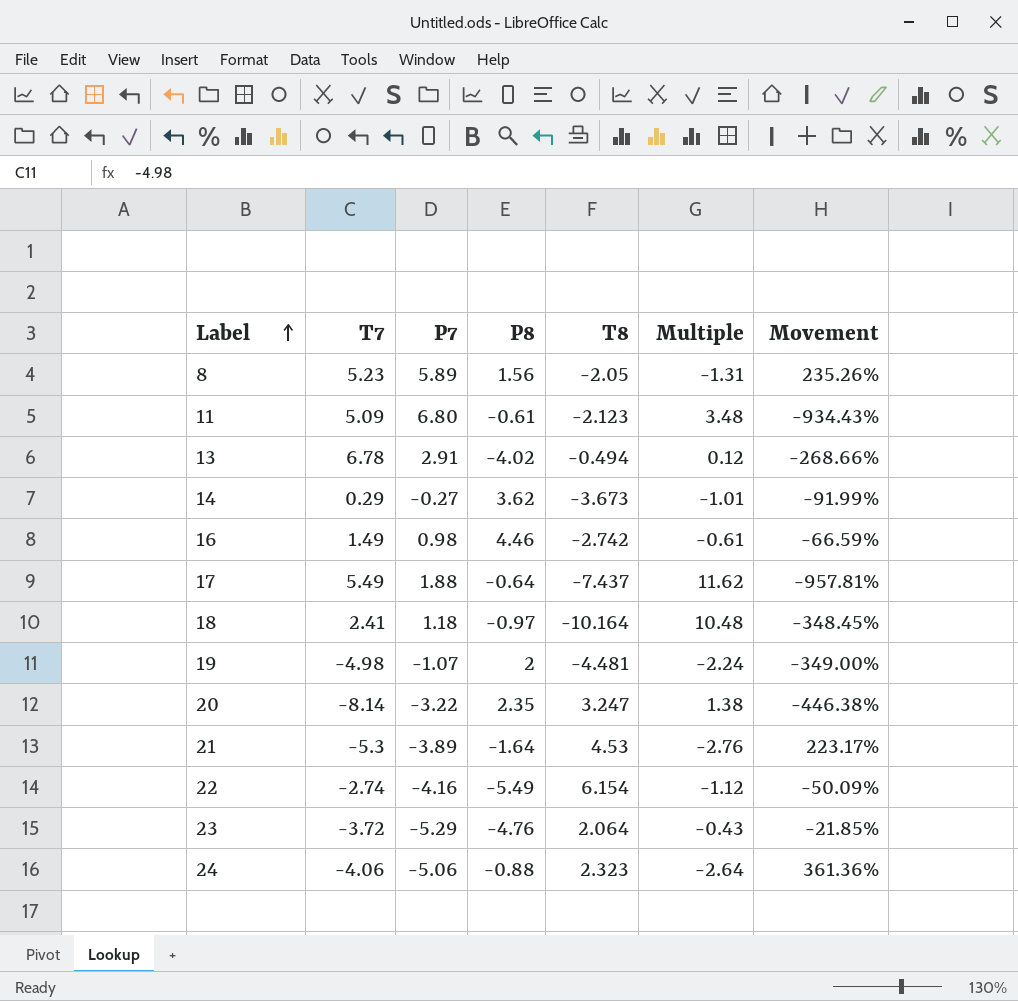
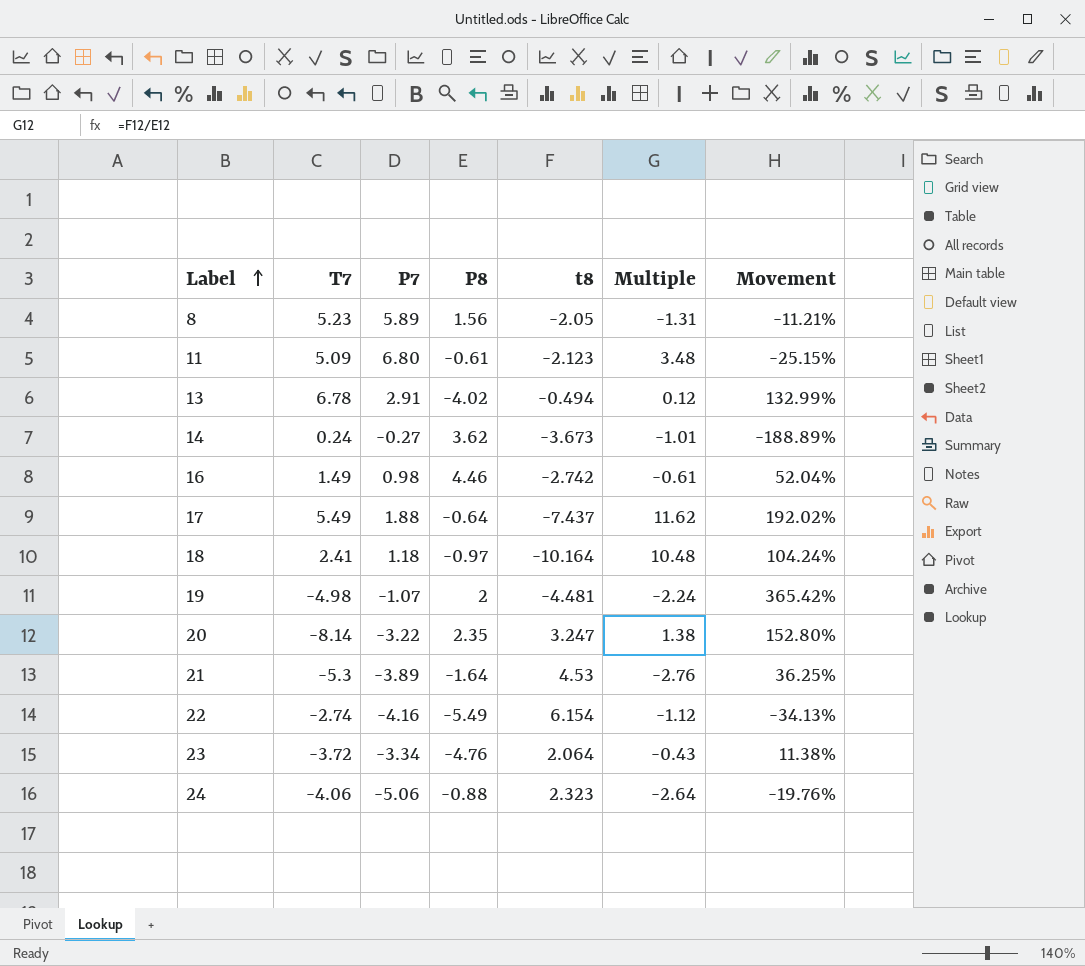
column name: T8 -> t8
column Movement | formula: ([T7] - [P8]) / [P8] -> ([T7] - [P7]) / [P7]
14 | T7: 0.29 -> 0.24
23 | P7: -5.29 -> -3.34

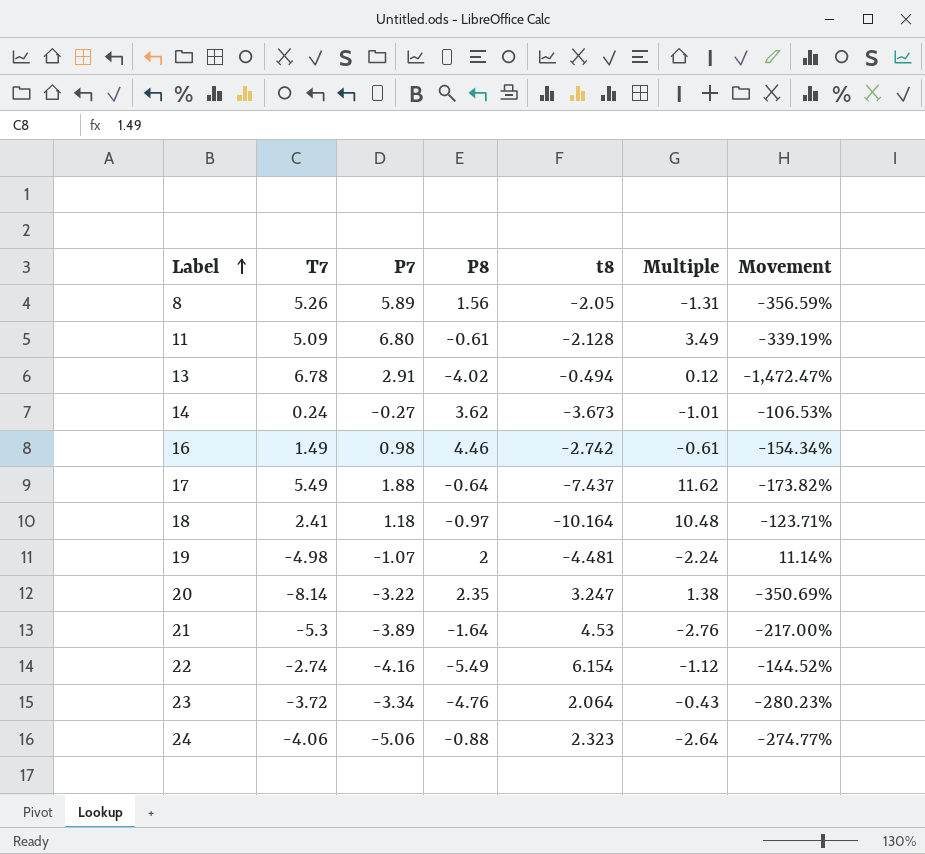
column Movement | formula: ([T7] - [P7]) / [P7] -> ([T7] - [t8]) / [t8]
8 | T7: 5.23 -> 5.26
11 | t8: -2.123 -> -2.128
11 | Multiple: 3.48 -> 3.49

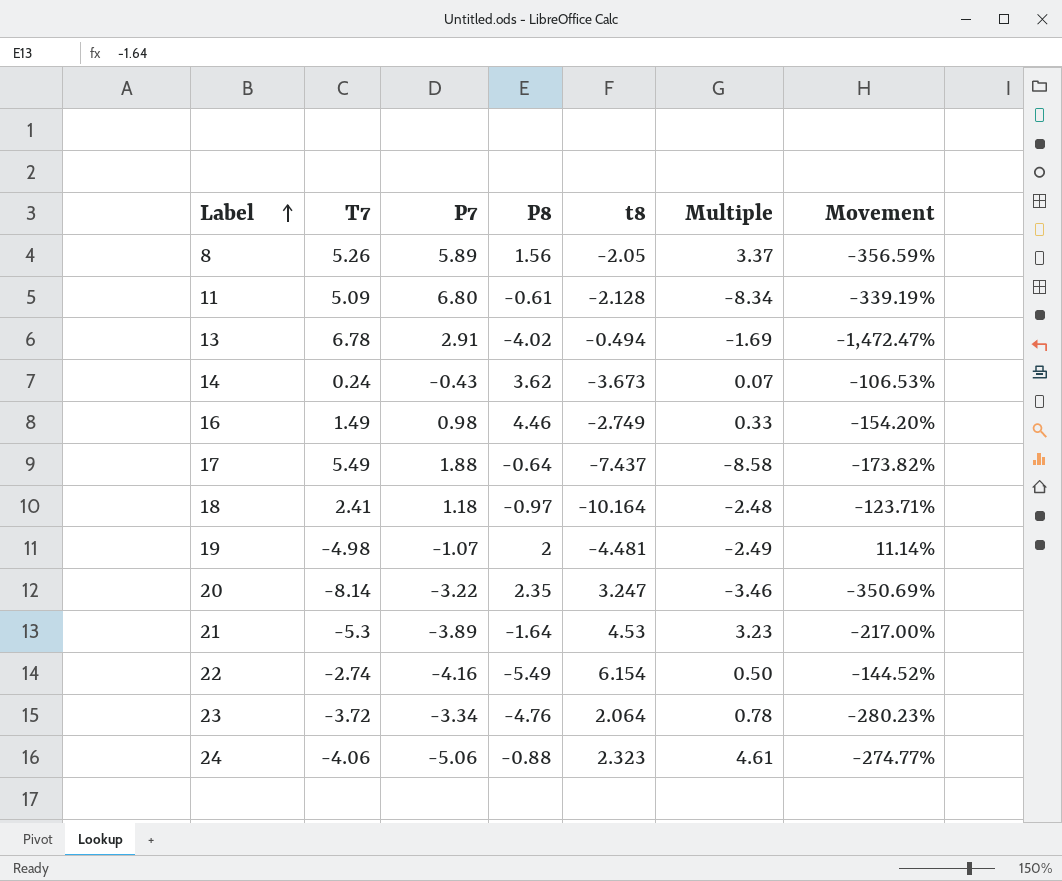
column Multiple | formula: [t8] / [P8] -> [T7] / [P8]
14 | P7: -0.27 -> -0.43
16 | t8: -2.742 -> -2.749
16 | Movement: -154.34% -> -154.20%

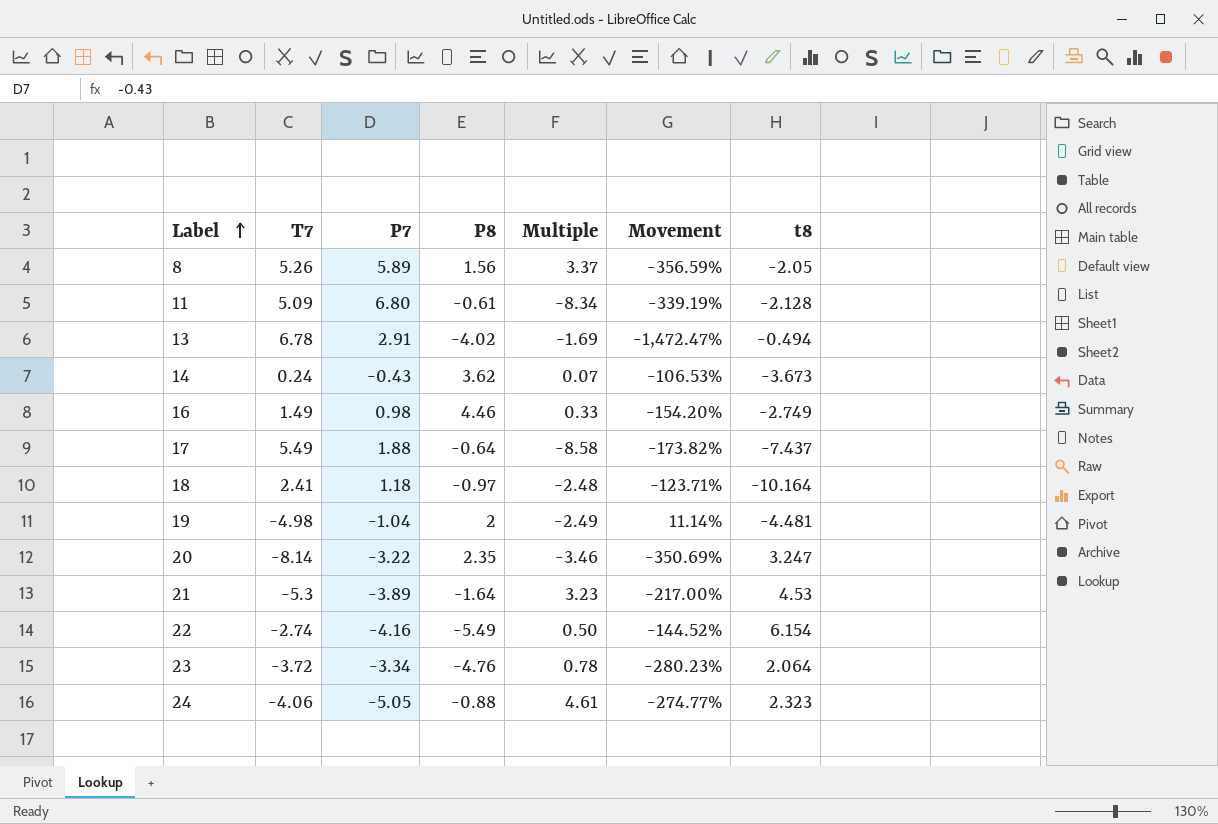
column t8 | position: 5 -> 7
19 | P7: -1.07 -> -1.04
24 | P7: -5.06 -> -5.05

